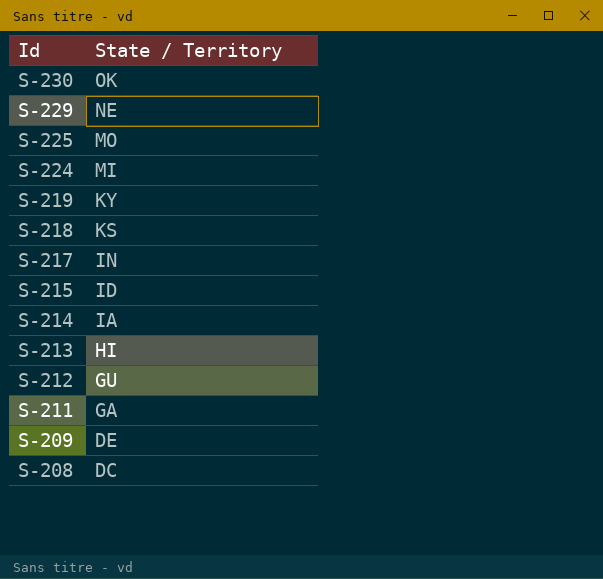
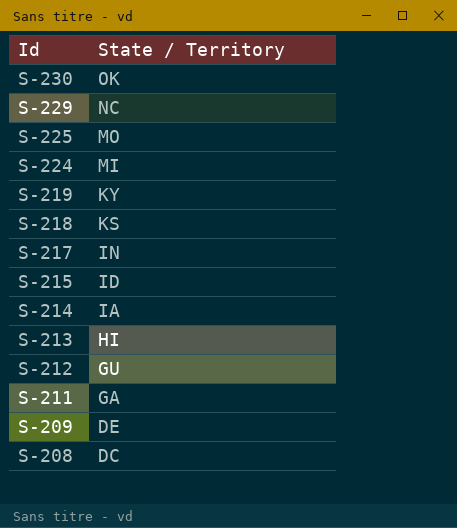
S-229 | State / Territory: NE -> NC

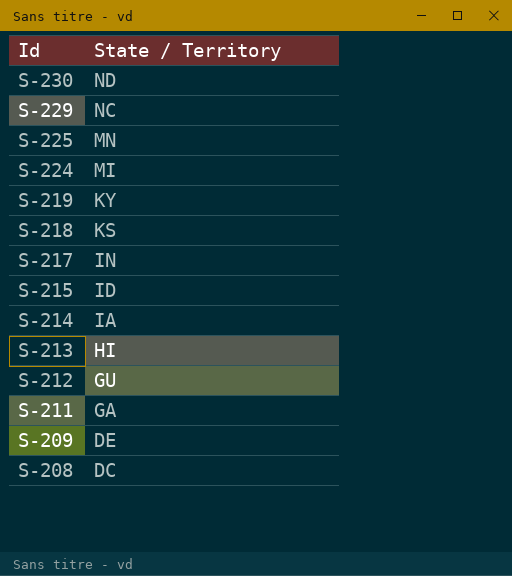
S-230 | State / Territory: OK -> ND
S-225 | State / Territory: MO -> MN

